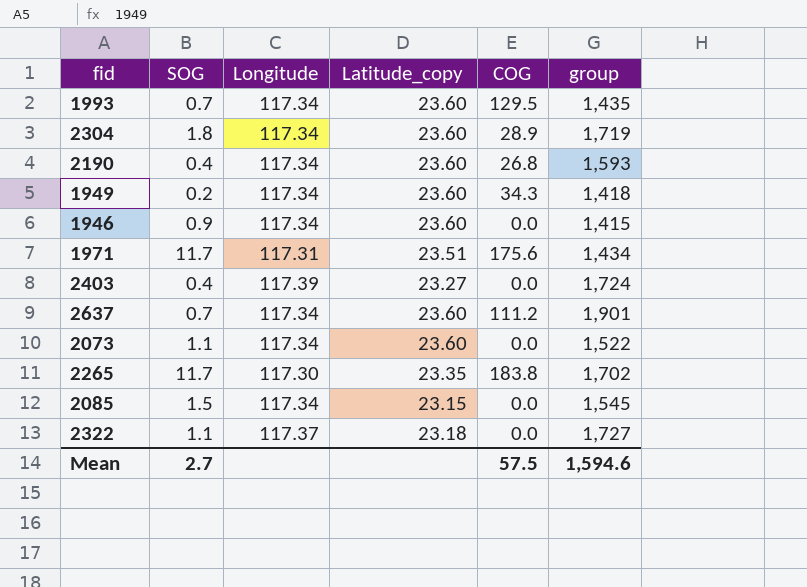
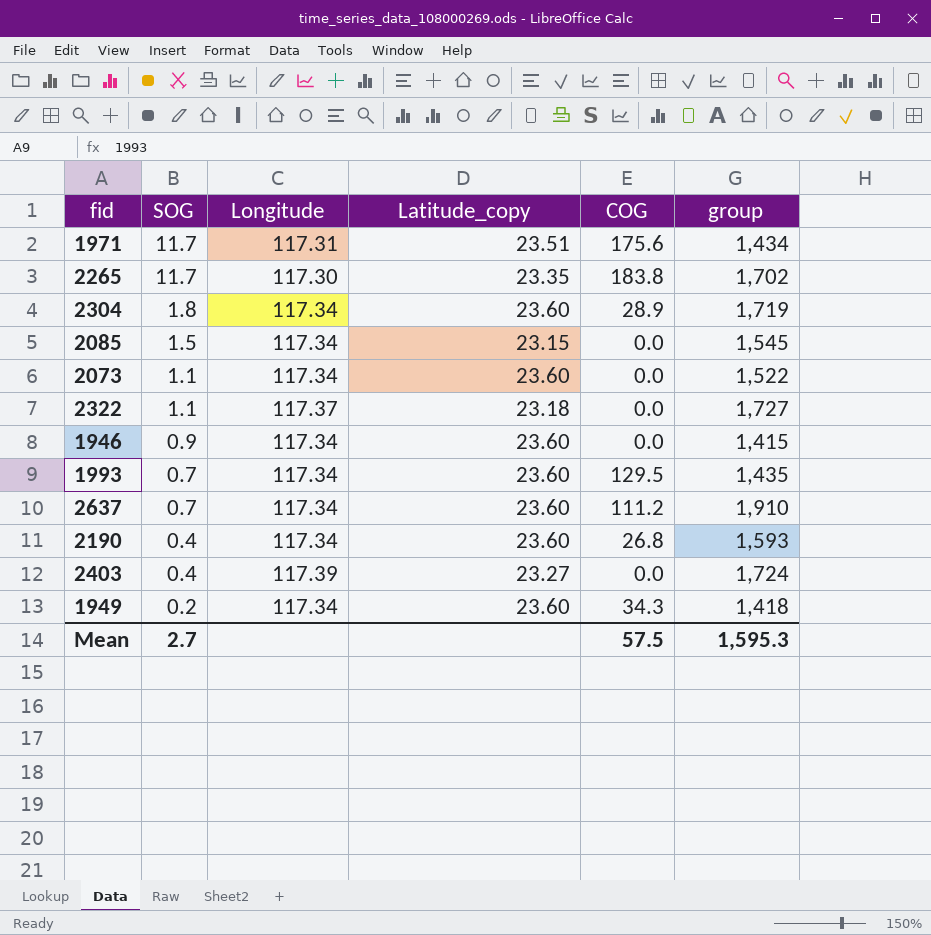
row order: none -> SOG descending
2637 | group: 1,901 -> 1,910
Mean | group: 1,594.6 -> 1,595.3

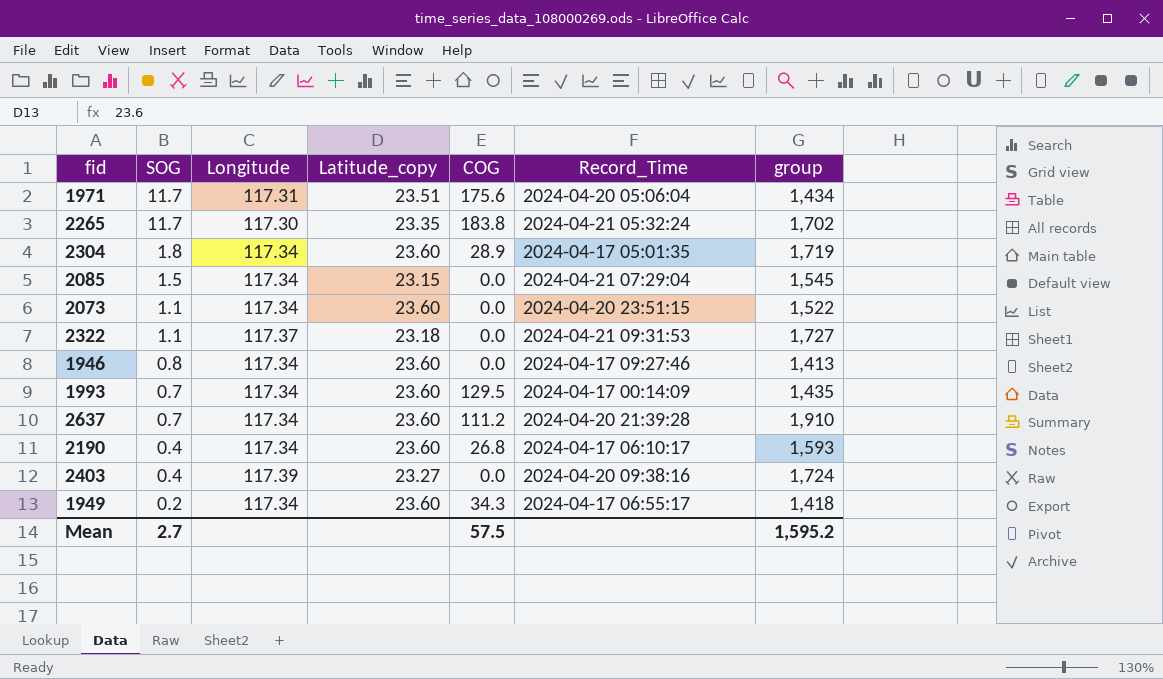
column Record_Time | position: none -> 6
1946 | SOG: 0.9 -> 0.8
1946 | group: 1,415 -> 1,413
Mean | group: 1,595.3 -> 1,595.2

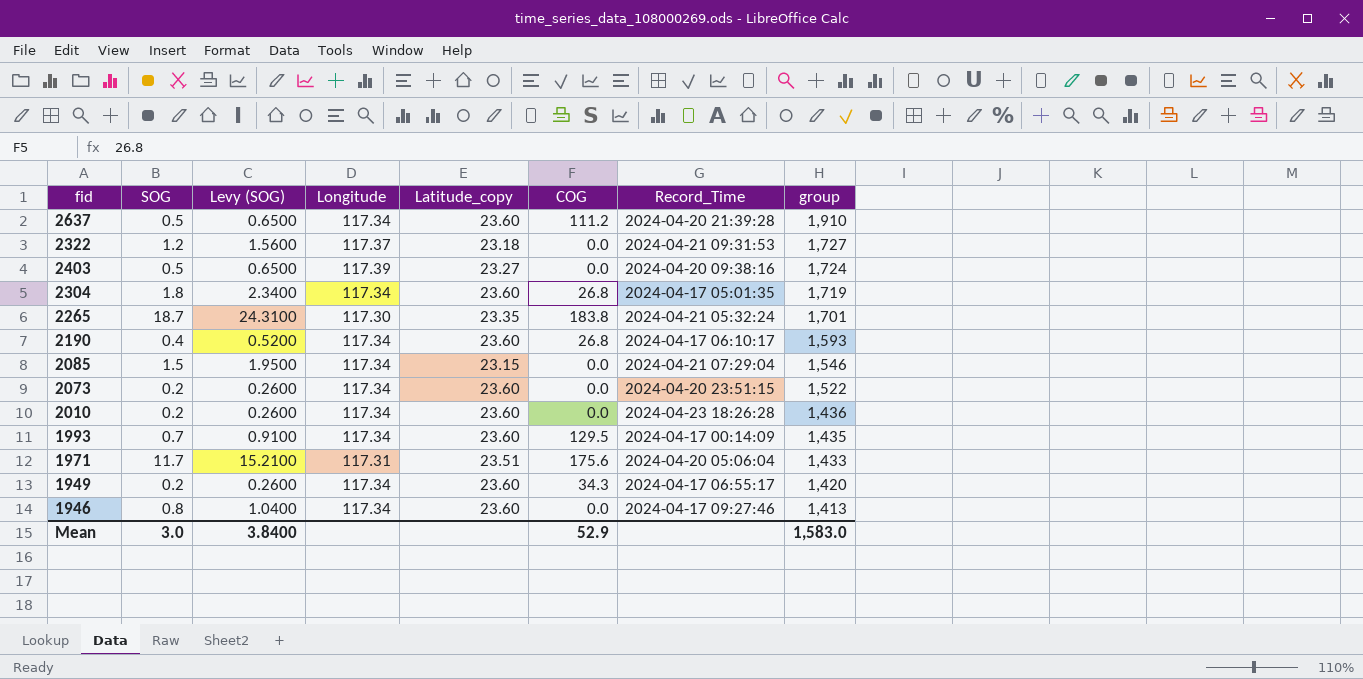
row order: SOG descending -> group descending
column Levy (SOG) | formula: none -> [SOG] * 1.3
2637 | SOG: 0.7 -> 0.5
2322 | SOG: 1.1 -> 1.2
2403 | SOG: 0.4 -> 0.5
2304 | COG: 28.9 -> 26.8
2265 | SOG: 11.7 -> 18.7
2265 | group: 1,702 -> 1,701
2085 | group: 1,545 -> 1,546
2073 | SOG: 1.1 -> 0.2
row 2010: none -> 0.2 | 0.2600 | 117.34 | 23.60 | 0.0 | 2024-04-23 18:26:28 | 1,436
1971 | group: 1,434 -> 1,433
1949 | group: 1,418 -> 1,420
Mean | SOG: 2.7 -> 3.0
Mean | COG: 57.5 -> 52.9
Mean | group: 1,595.2 -> 1,583.0

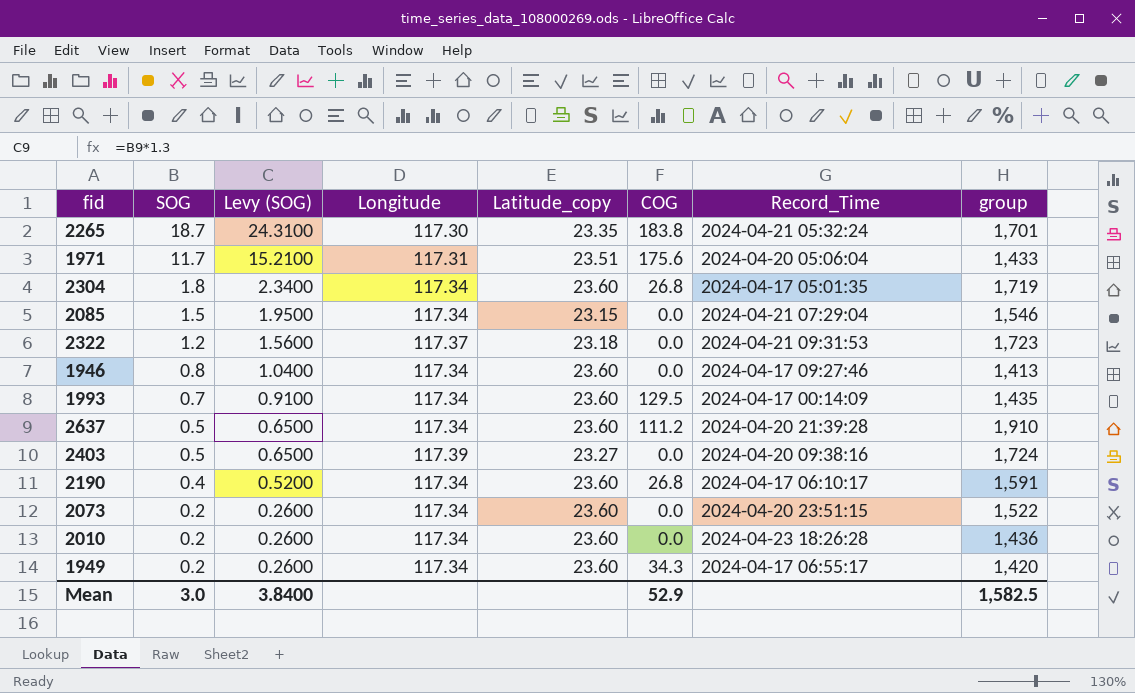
row order: group descending -> SOG descending
2322 | group: 1,727 -> 1,723
2190 | group: 1,593 -> 1,591
Mean | group: 1,583.0 -> 1,582.5

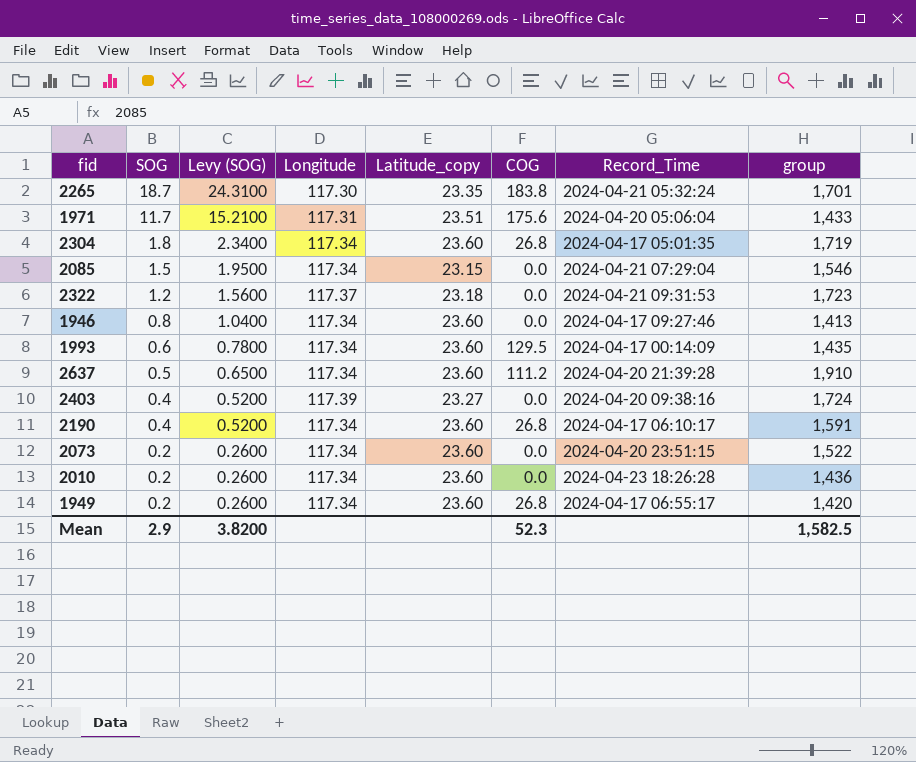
1993 | SOG: 0.7 -> 0.6
1993 | Levy (SOG): 0.9100 -> 0.7800
2403 | SOG: 0.5 -> 0.4
2403 | Levy (SOG): 0.6500 -> 0.5200
1949 | COG: 34.3 -> 26.8
Mean | SOG: 3.0 -> 2.9
Mean | Levy (SOG): 3.8400 -> 3.8200
Mean | COG: 52.9 -> 52.3

